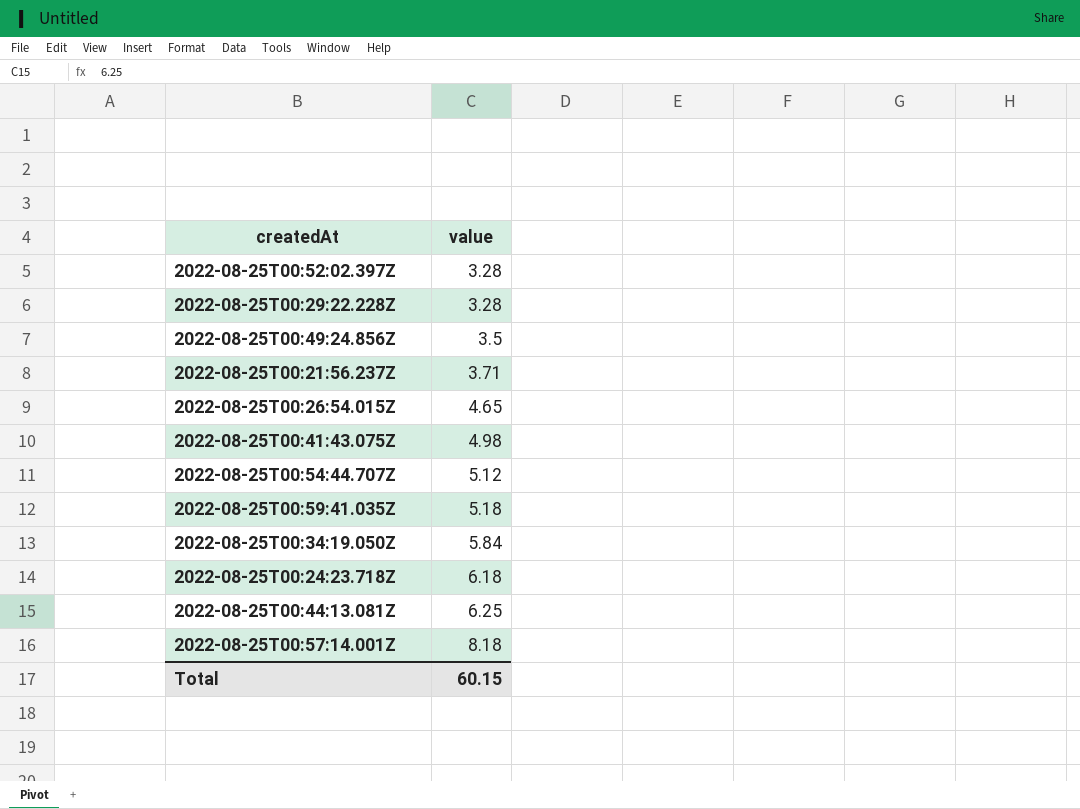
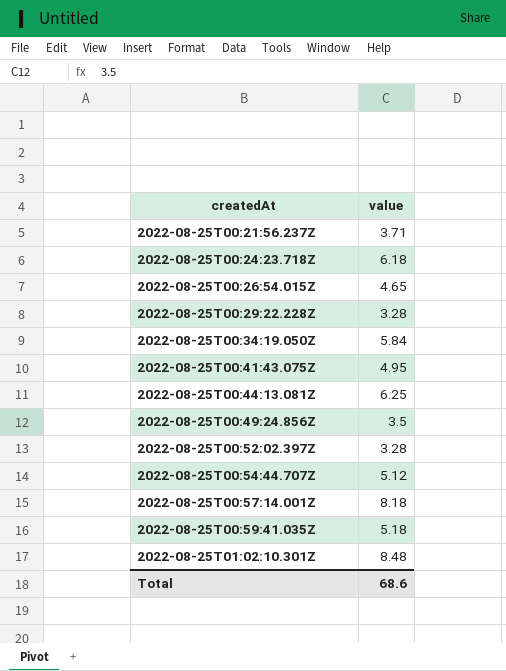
row order: value ascending -> createdAt ascending
2022-08-25T00:41:43.075Z | value: 4.98 -> 4.95
row 2022-08-25T01:02:10.301Z: none -> 8.48
Total | value: 60.15 -> 68.6

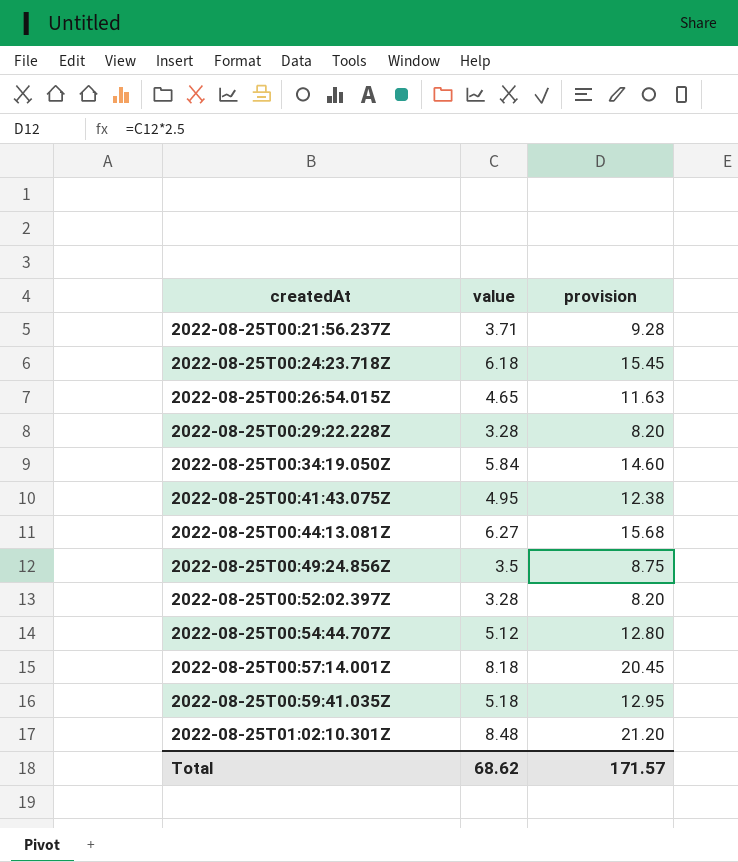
column provision | formula: none -> [value] * 2.5
2022-08-25T00:44:13.081Z | value: 6.25 -> 6.27
Total | value: 68.6 -> 68.62

